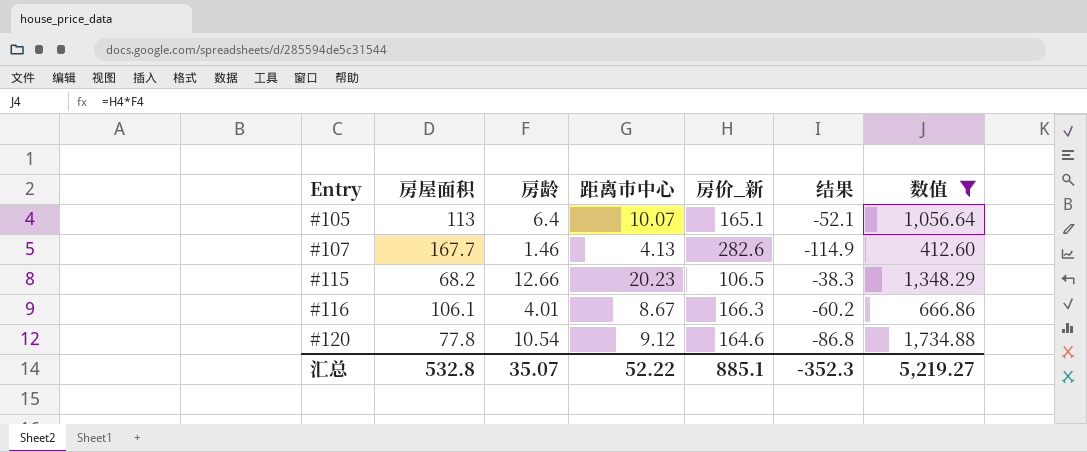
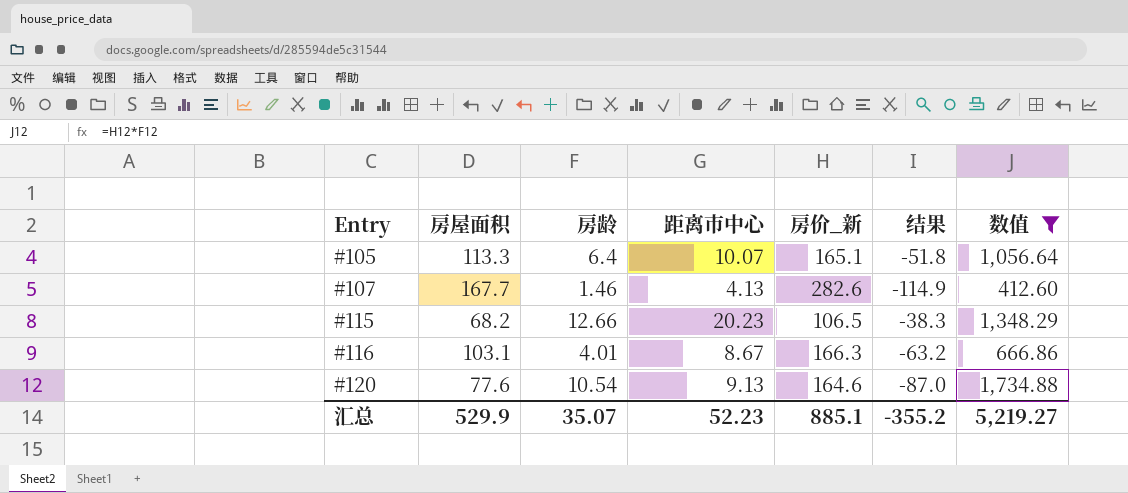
#105 | 房屋面积: 113 -> 113.3
#105 | 结果: -52.1 -> -51.8
#116 | 房屋面积: 106.1 -> 103.1
#116 | 结果: -60.2 -> -63.2
#120 | 房屋面积: 77.8 -> 77.6
#120 | 距离市中心: 9.12 -> 9.13
#120 | 结果: -86.8 -> -87.0
汇总 | 房屋面积: 532.8 -> 529.9
汇总 | 距离市中心: 52.22 -> 52.23
汇总 | 结果: -352.3 -> -355.2

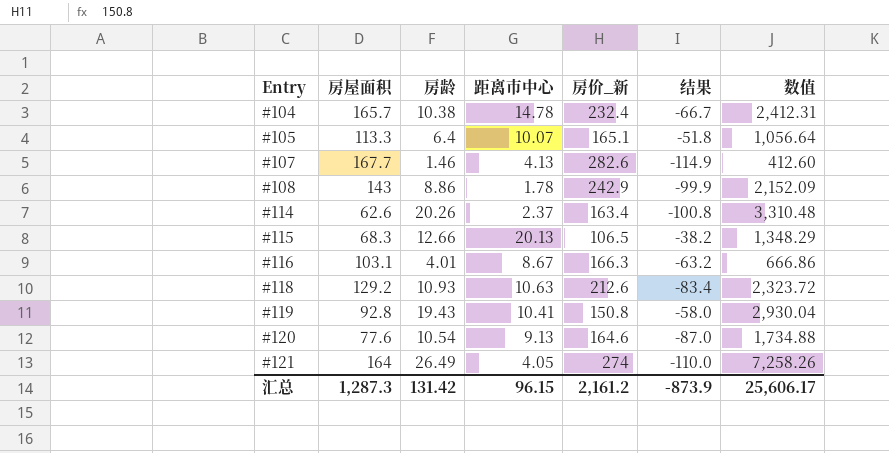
filter: 数值 <= 1,734.88 -> none
#115 | 房屋面积: 68.2 -> 68.3
#115 | 距离市中心: 20.23 -> 20.13
#115 | 结果: -38.3 -> -38.2
汇总 | 房屋面积: 529.9 -> 1,287.3
汇总 | 房龄: 35.07 -> 131.42
汇总 | 距离市中心: 52.23 -> 96.15
汇总 | 房价_新: 885.1 -> 2,161.2
汇总 | 结果: -355.2 -> -873.9
汇总 | 数值: 5,219.27 -> 25,606.17

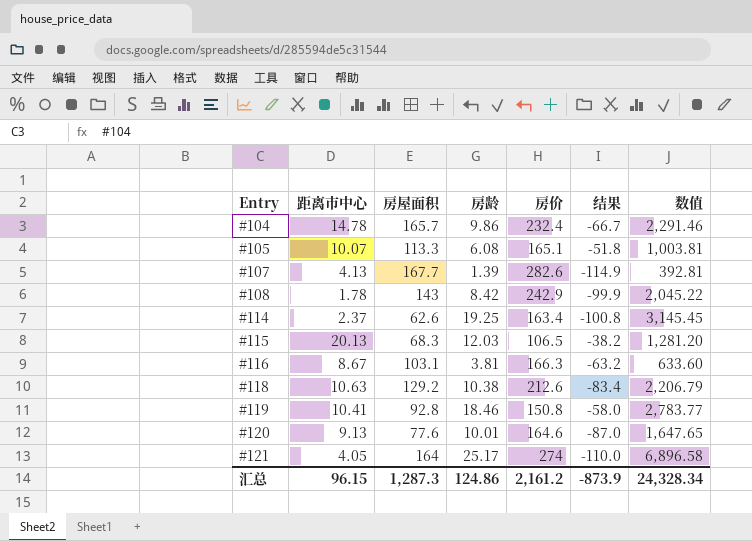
column 距离市中心 | position: 4 -> 2
column name: 房价_新 -> 房价
#104 | 房龄: 10.38 -> 9.86
#104 | 数值: 2,412.31 -> 2,291.46
#105 | 房龄: 6.4 -> 6.08
#105 | 数值: 1,056.64 -> 1,003.81
#107 | 房龄: 1.46 -> 1.39
#107 | 数值: 412.60 -> 392.81
#108 | 房龄: 8.86 -> 8.42
#108 | 数值: 2,152.09 -> 2,045.22
#114 | 房龄: 20.26 -> 19.25
#114 | 数值: 3,310.48 -> 3,145.45
#115 | 房龄: 12.66 -> 12.03
#115 | 数值: 1,348.29 -> 1,281.20
#116 | 房龄: 4.01 -> 3.81
#116 | 数值: 666.86 -> 633.60
#118 | 房龄: 10.93 -> 10.38
#118 | 数值: 2,323.72 -> 2,206.79
#119 | 房龄: 19.43 -> 18.46
#119 | 数值: 2,930.04 -> 2,783.77
#120 | 房龄: 10.54 -> 10.01
#120 | 数值: 1,734.88 -> 1,647.65
#121 | 房龄: 26.49 -> 25.17
#121 | 数值: 7,258.26 -> 6,896.58
汇总 | 房龄: 131.42 -> 124.86
汇总 | 数值: 25,606.17 -> 24,328.34

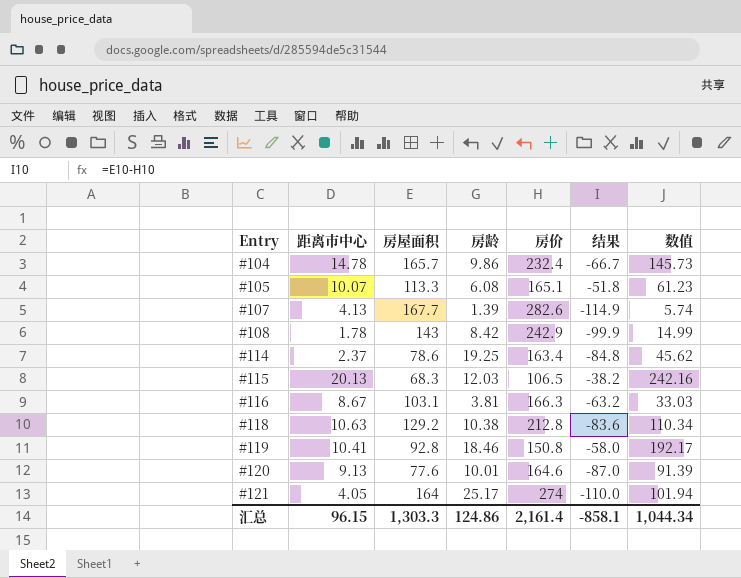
column 数值 | formula: [房龄] * [房价] -> [距离市中心] * [房龄]
#114 | 房屋面积: 62.6 -> 78.6
#114 | 结果: -100.8 -> -84.8
#118 | 房价: 212.6 -> 212.8
#118 | 结果: -83.4 -> -83.6
汇总 | 房屋面积: 1,287.3 -> 1,303.3
汇总 | 房价: 2,161.2 -> 2,161.4
汇总 | 结果: -873.9 -> -858.1
汇总 | 数值: 24,328.34 -> 1,044.34

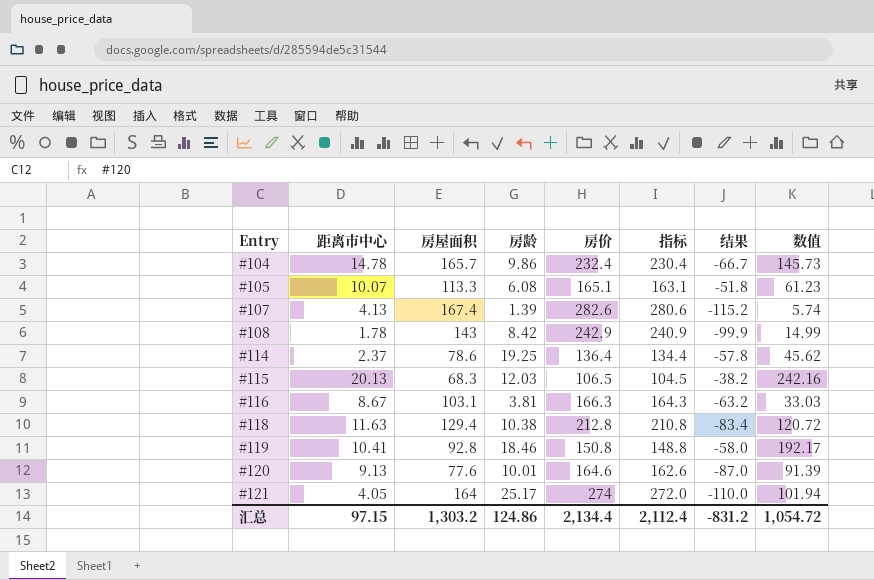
column 指标 | formula: none -> [房价] - 2
#107 | 房屋面积: 167.7 -> 167.4
#107 | 结果: -114.9 -> -115.2
#114 | 房价: 163.4 -> 136.4
#114 | 结果: -84.8 -> -57.8
#118 | 距离市中心: 10.63 -> 11.63
#118 | 房屋面积: 129.2 -> 129.4
#118 | 结果: -83.6 -> -83.4
#118 | 数值: 110.34 -> 120.72
汇总 | 距离市中心: 96.15 -> 97.15
汇总 | 房屋面积: 1,303.3 -> 1,303.2
汇总 | 房价: 2,161.4 -> 2,134.4
汇总 | 结果: -858.1 -> -831.2
汇总 | 数值: 1,044.34 -> 1,054.72

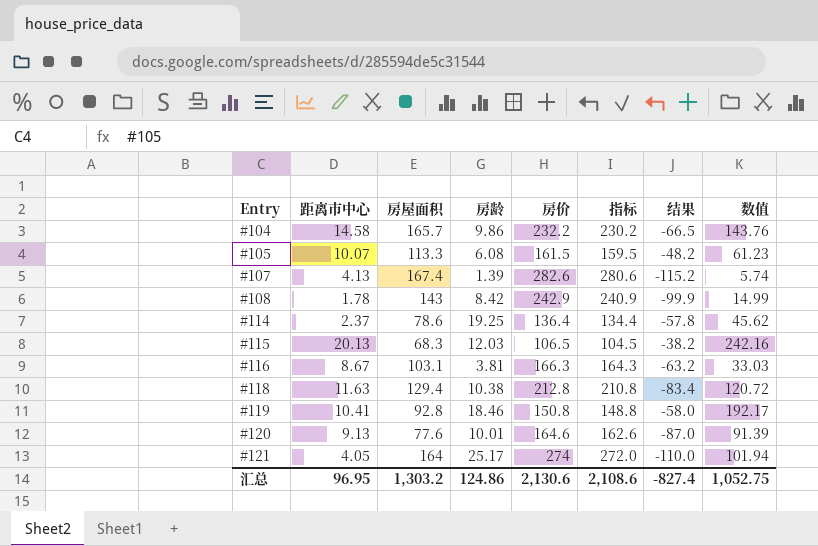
#104 | 距离市中心: 14.78 -> 14.58
#104 | 房价: 232.4 -> 232.2
#104 | 指标: 230.4 -> 230.2
#104 | 结果: -66.7 -> -66.5
#104 | 数值: 145.73 -> 143.76
#105 | 房价: 165.1 -> 161.5
#105 | 指标: 163.1 -> 159.5
#105 | 结果: -51.8 -> -48.2
汇总 | 距离市中心: 97.15 -> 96.95
汇总 | 房价: 2,134.4 -> 2,130.6
汇总 | 指标: 2,112.4 -> 2,108.6
汇总 | 结果: -831.2 -> -827.4
汇总 | 数值: 1,054.72 -> 1,052.75

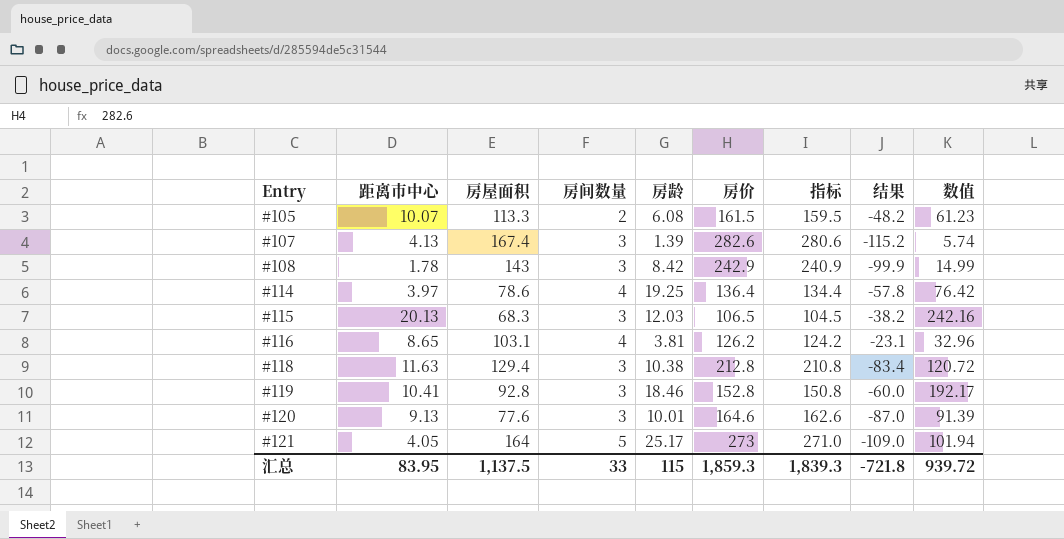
column 房间数量 | position: none -> 4
row #104: 14.58 | 165.7 | 9.86 | 232.2 | 230.2 | -66.5 | 143.76 -> none
#114 | 距离市中心: 2.37 -> 3.97
#114 | 数值: 45.62 -> 76.42
#116 | 距离市中心: 8.67 -> 8.65
#116 | 房价: 166.3 -> 126.2
#116 | 指标: 164.3 -> 124.2
#116 | 结果: -63.2 -> -23.1
#116 | 数值: 33.03 -> 32.96
#119 | 房价: 150.8 -> 152.8
#119 | 指标: 148.8 -> 150.8
#119 | 结果: -58.0 -> -60.0
#121 | 房价: 274 -> 273
#121 | 指标: 272.0 -> 271.0
#121 | 结果: -110.0 -> -109.0
汇总 | 距离市中心: 96.95 -> 83.95
汇总 | 房屋面积: 1,303.2 -> 1,137.5
汇总 | 房龄: 124.86 -> 115
汇总 | 房价: 2,130.6 -> 1,859.3
汇总 | 指标: 2,108.6 -> 1,839.3
汇总 | 结果: -827.4 -> -721.8
汇总 | 数值: 1,052.75 -> 939.72

